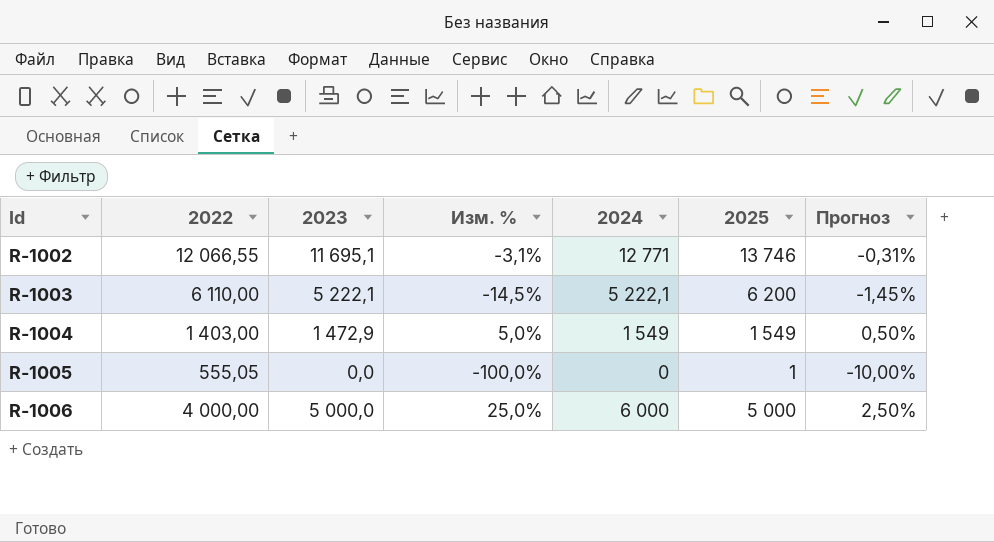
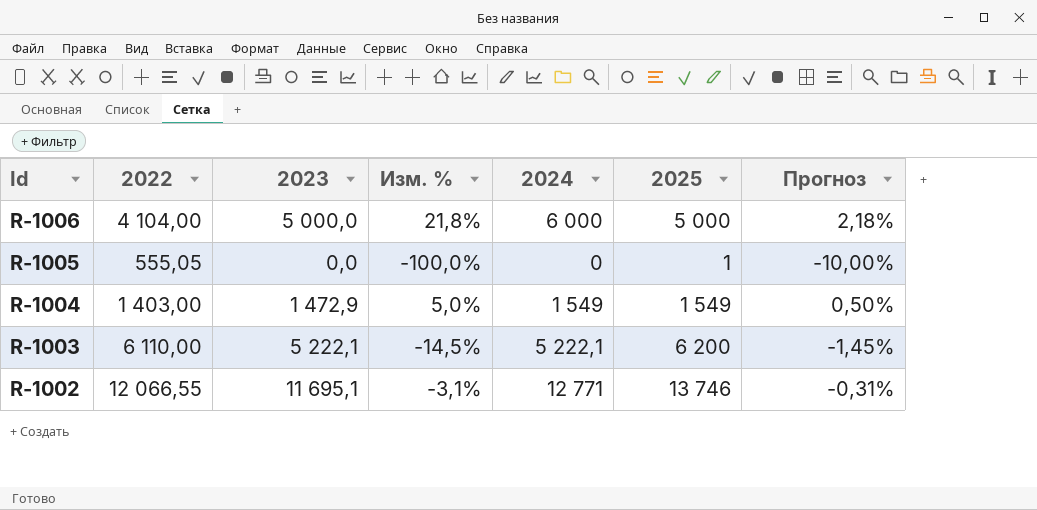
row order: Id ascending -> Id descending
R-1006 | 2022: 4 000,00 -> 4 104,00
R-1006 | Изм. %: 25,0% -> 21,8%
R-1006 | Прогноз: 2,50% -> 2,18%

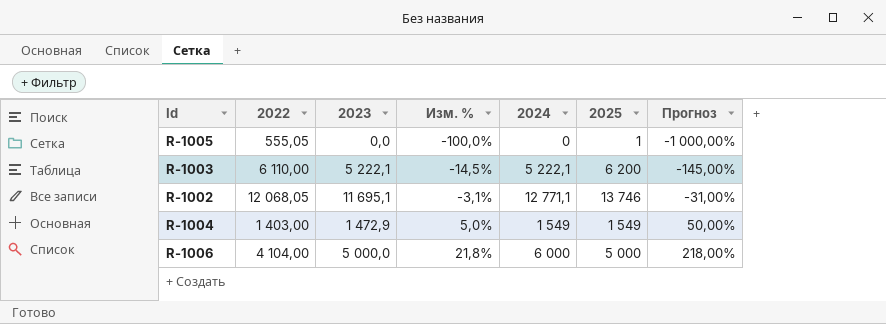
row order: Id descending -> Изм. % ascending
column Прогноз | formula: [Изм. %] * 0,1 -> [Изм. %] * 10
R-1002 | 2022: 12 066,55 -> 12 068,05
R-1002 | 2024: 12 771 -> 12 771,1

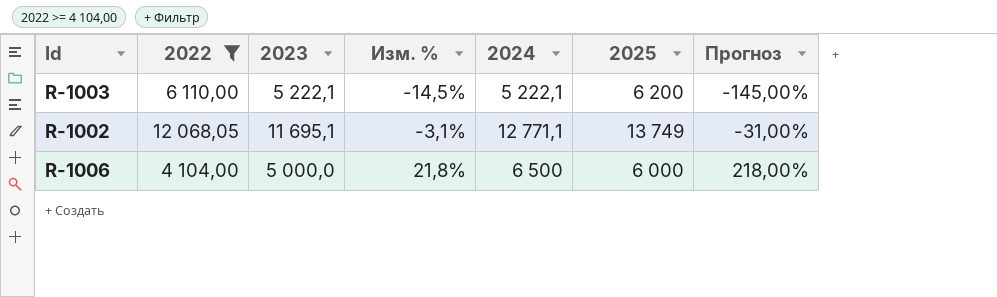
filter: none -> 2022 >= 4 104,00
R-1002 | 2025: 13 746 -> 13 749
R-1006 | 2024: 6 000 -> 6 500
R-1006 | 2025: 5 000 -> 6 000

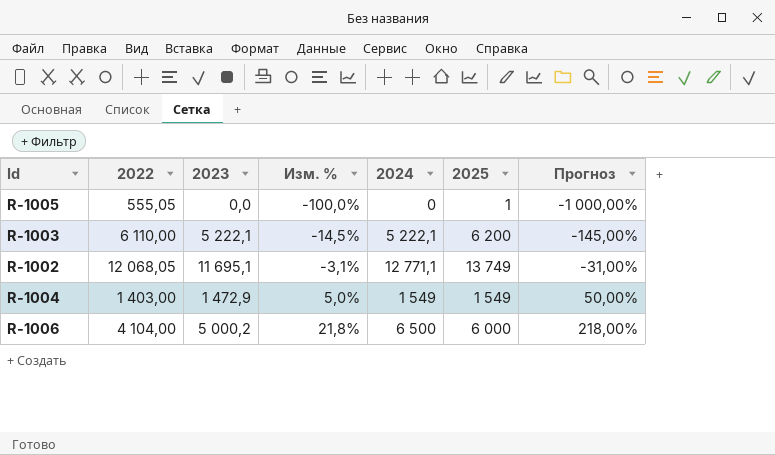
filter: 2022 >= 4 104,00 -> none
R-1006 | 2023: 5 000,0 -> 5 000,2

